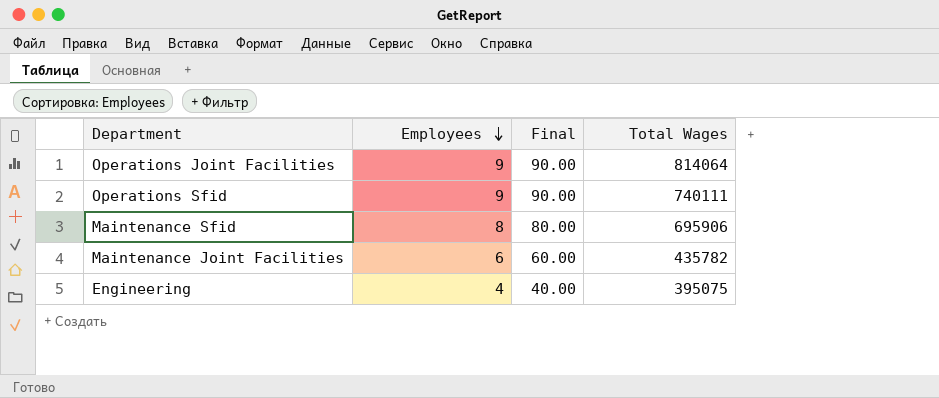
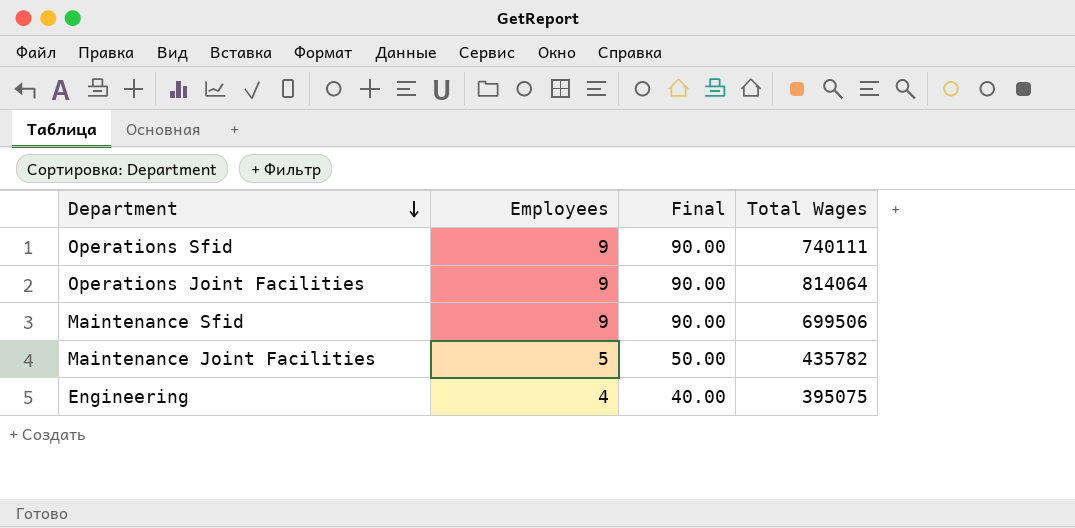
row order: Employees descending -> Department descending
Maintenance Sfid | Employees: 8 -> 9
Maintenance Sfid | Final: 80.00 -> 90.00
Maintenance Sfid | Total Wages: 695906 -> 699506
Maintenance Joint Facilities | Employees: 6 -> 5
Maintenance Joint Facilities | Final: 60.00 -> 50.00

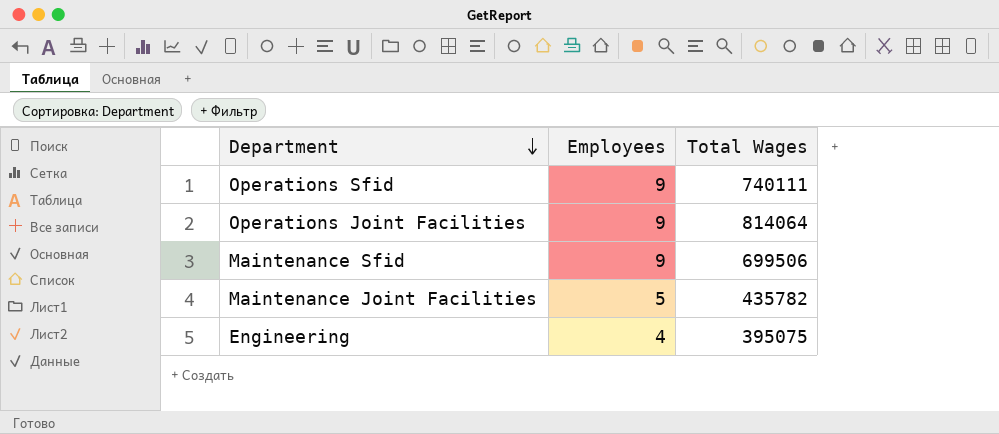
column Final | formula: [Employees] * 10 -> none

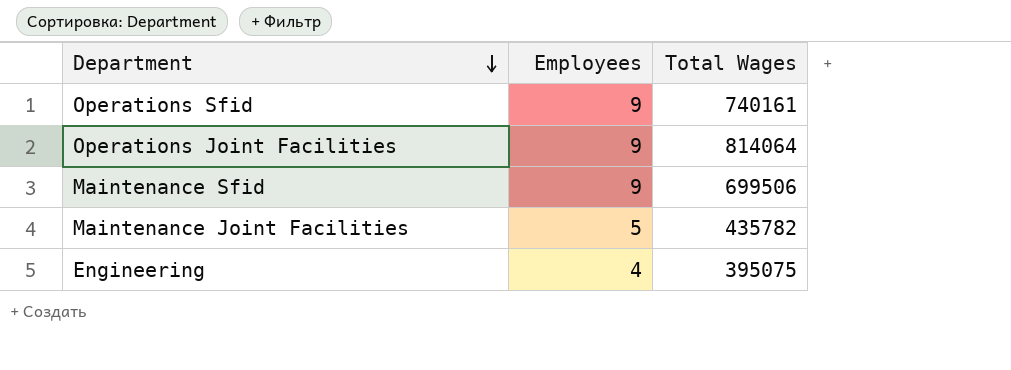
Operations Sfid | Total Wages: 740111 -> 740161

